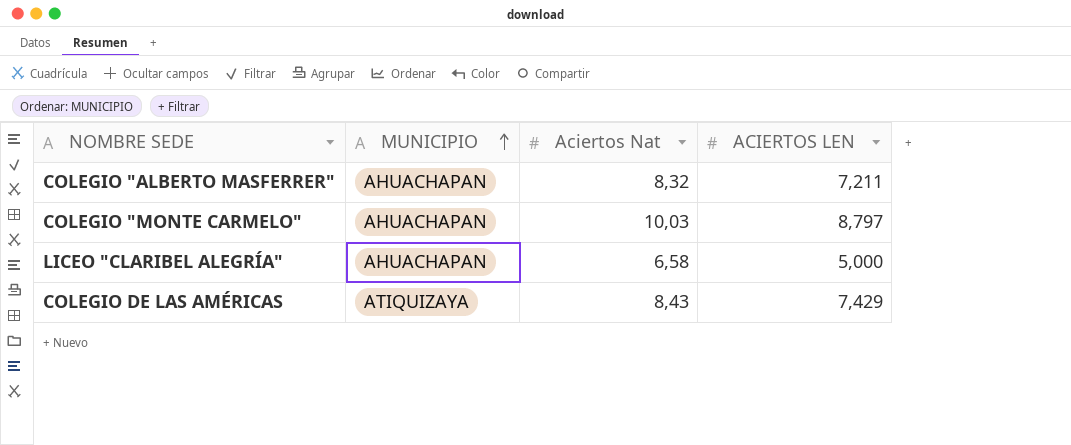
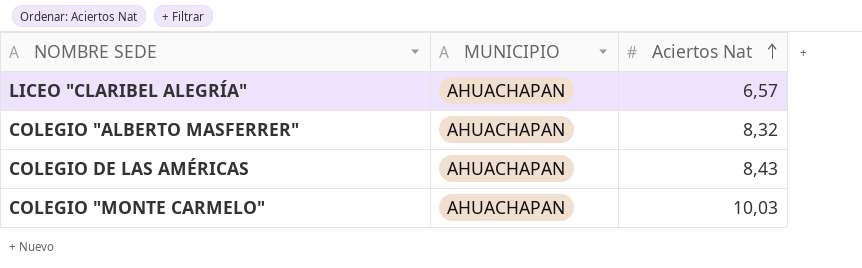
row order: MUNICIPIO ascending -> Aciertos Nat ascending
column ACIERTOS LEN | position: 4 -> none
LICEO "CLARIBEL ALEGRÍA" | Aciertos Nat: 6,58 -> 6,57
COLEGIO DE LAS AMÉRICAS | MUNICIPIO: ATIQUIZAYA -> AHUACHAPAN

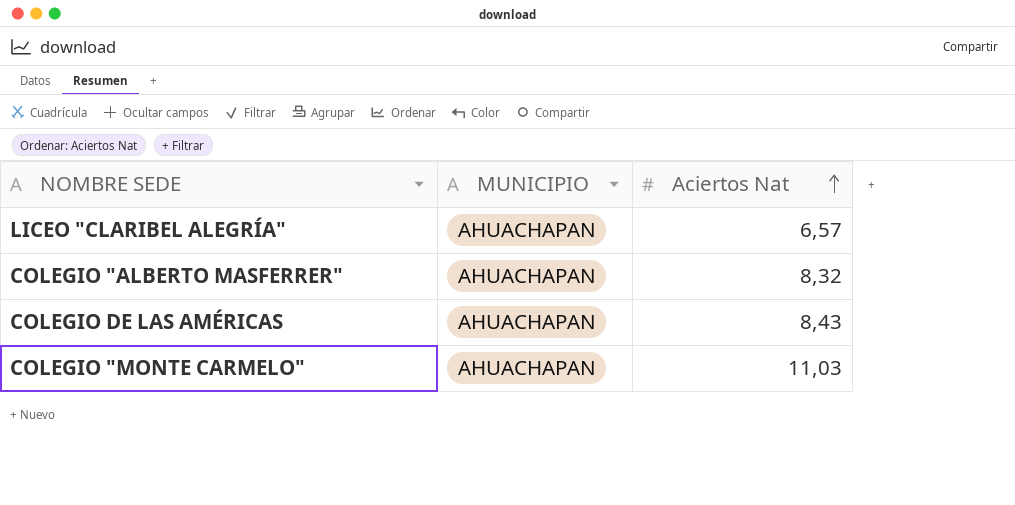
COLEGIO "MONTE CARMELO" | Aciertos Nat: 10,03 -> 11,03

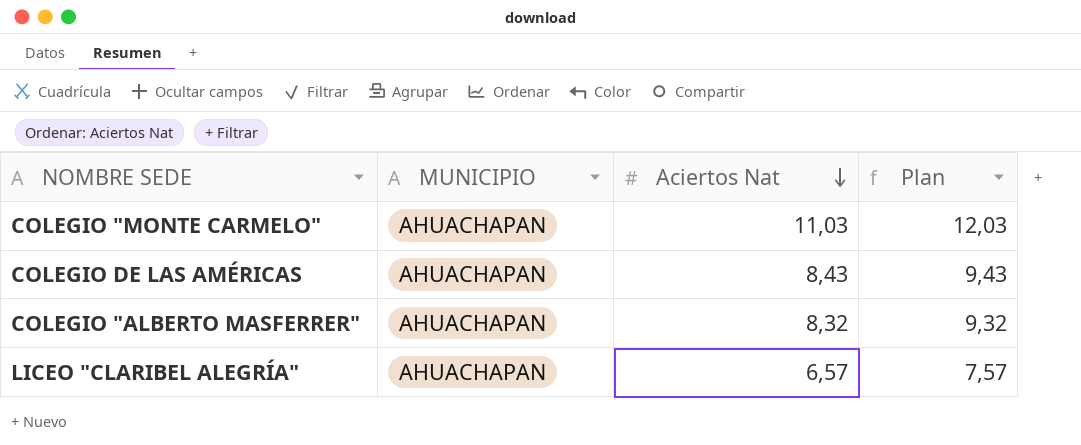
row order: Aciertos Nat ascending -> Aciertos Nat descending
column Plan | formula: none -> [Aciertos Nat] + 1

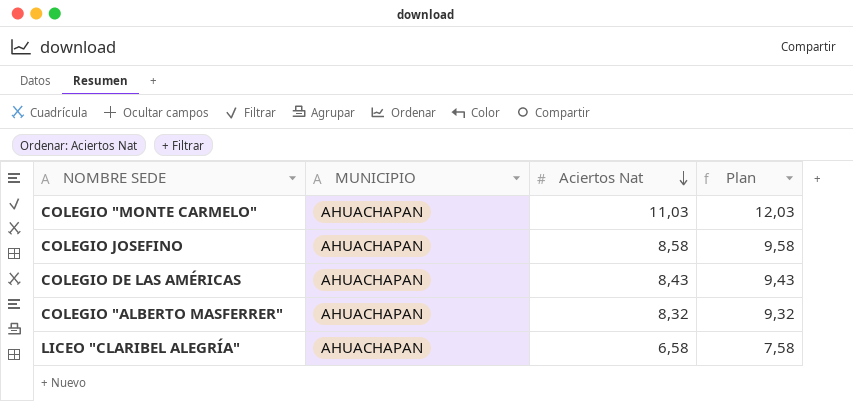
row COLEGIO JOSEFINO: none -> AHUACHAPAN | 8,58 | 9,58
LICEO "CLARIBEL ALEGRÍA" | Aciertos Nat: 6,57 -> 6,58
LICEO "CLARIBEL ALEGRÍA" | Plan: 7,57 -> 7,58

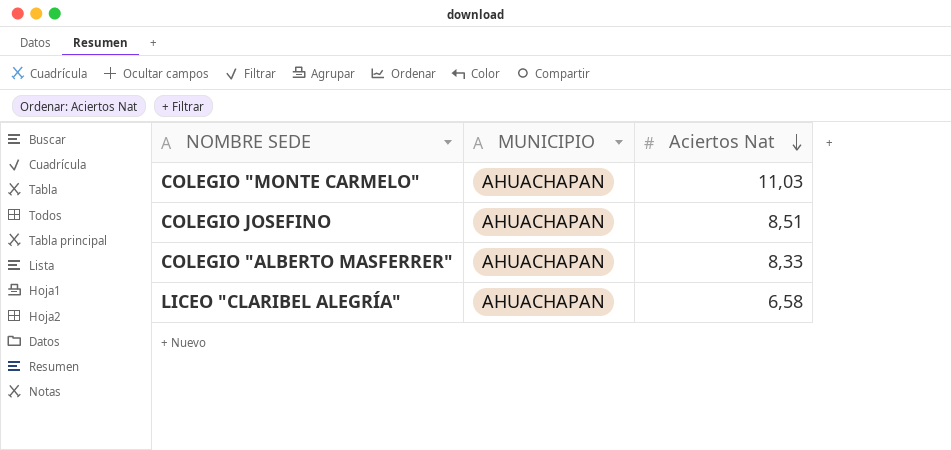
column Plan | formula: [Aciertos Nat] + 1 -> none
row COLEGIO DE LAS AMÉRICAS: AHUACHAPAN | 8,43 | 9,43 -> none
COLEGIO JOSEFINO | Aciertos Nat: 8,58 -> 8,51
COLEGIO "ALBERTO MASFERRER" | Aciertos Nat: 8,32 -> 8,33

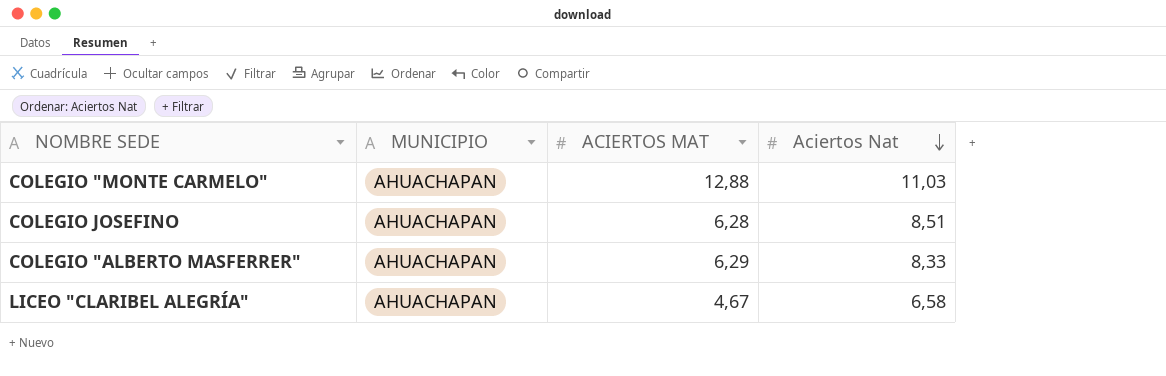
column ACIERTOS MAT | position: none -> 3

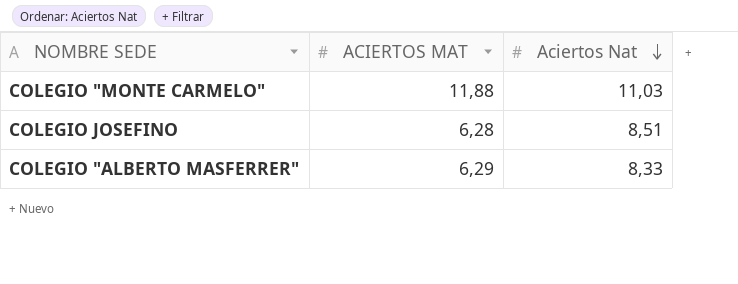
column MUNICIPIO | position: 2 -> none
row LICEO "CLARIBEL ALEGRÍA": AHUACHAPAN | 4,67 | 6,58 -> none
COLEGIO "MONTE CARMELO" | ACIERTOS MAT: 12,88 -> 11,88

